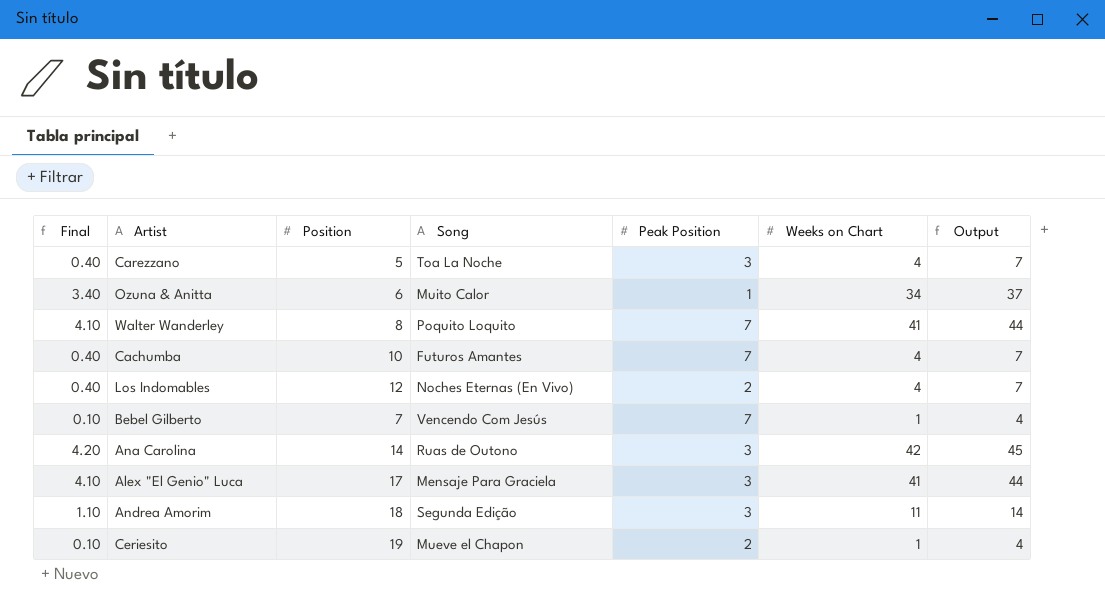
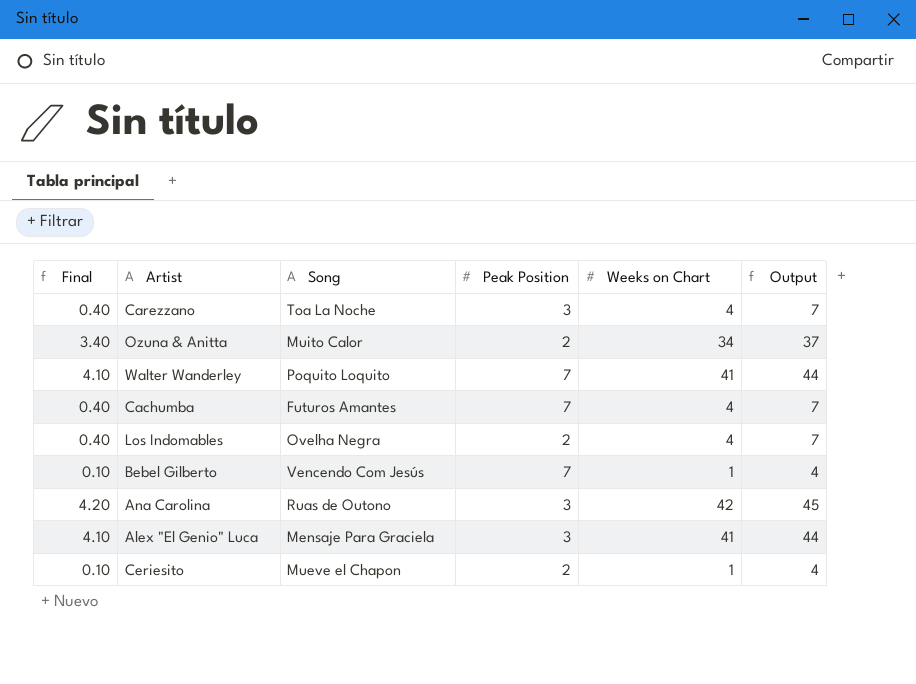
column Position | position: 3 -> none
row Andrea Amorim: 1.10 | 18 | Segunda Edição | 3 | 11 | 14 -> none
Ozuna & Anitta | Peak Position: 1 -> 2
Los Indomables | Song: Noches Eternas (En Vivo) -> Ovelha Negra

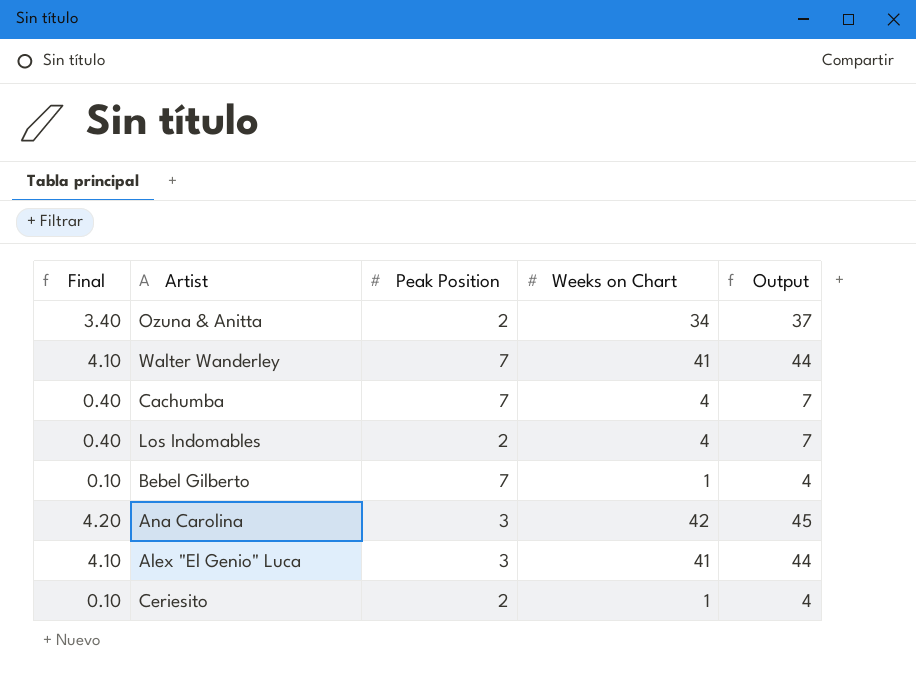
column Song | position: 3 -> none
row Carezzano: 0.40 | Toa La Noche | 3 | 4 | 7 -> none

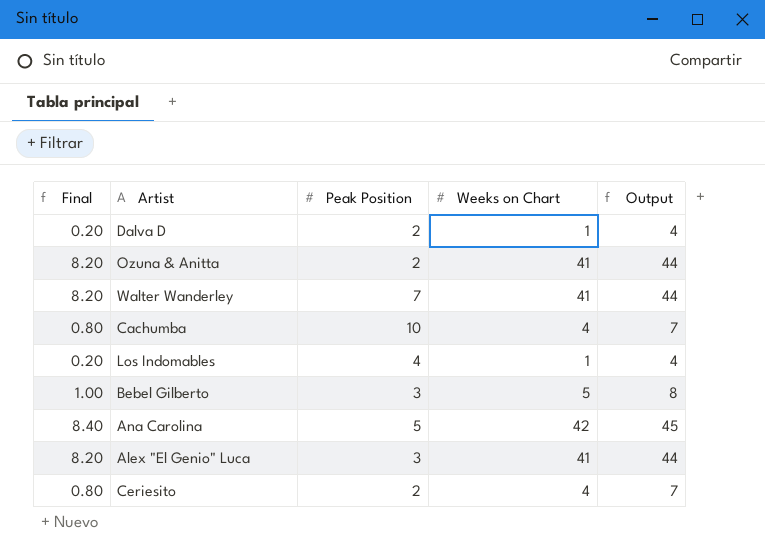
column Final | formula: [Weeks on Chart] * 0.1 -> [Weeks on Chart] * 0.2
row Dalva D: none -> 0.20 | 2 | 1 | 4
Ozuna & Anitta | Weeks on Chart: 34 -> 41
Ozuna & Anitta | Output: 37 -> 44
Cachumba | Peak Position: 7 -> 10
Los Indomables | Peak Position: 2 -> 4
Los Indomables | Weeks on Chart: 4 -> 1
Los Indomables | Output: 7 -> 4
Bebel Gilberto | Peak Position: 7 -> 3
Bebel Gilberto | Weeks on Chart: 1 -> 5
Bebel Gilberto | Output: 4 -> 8
Ana Carolina | Peak Position: 3 -> 5
Ceriesito | Weeks on Chart: 1 -> 4
Ceriesito | Output: 4 -> 7

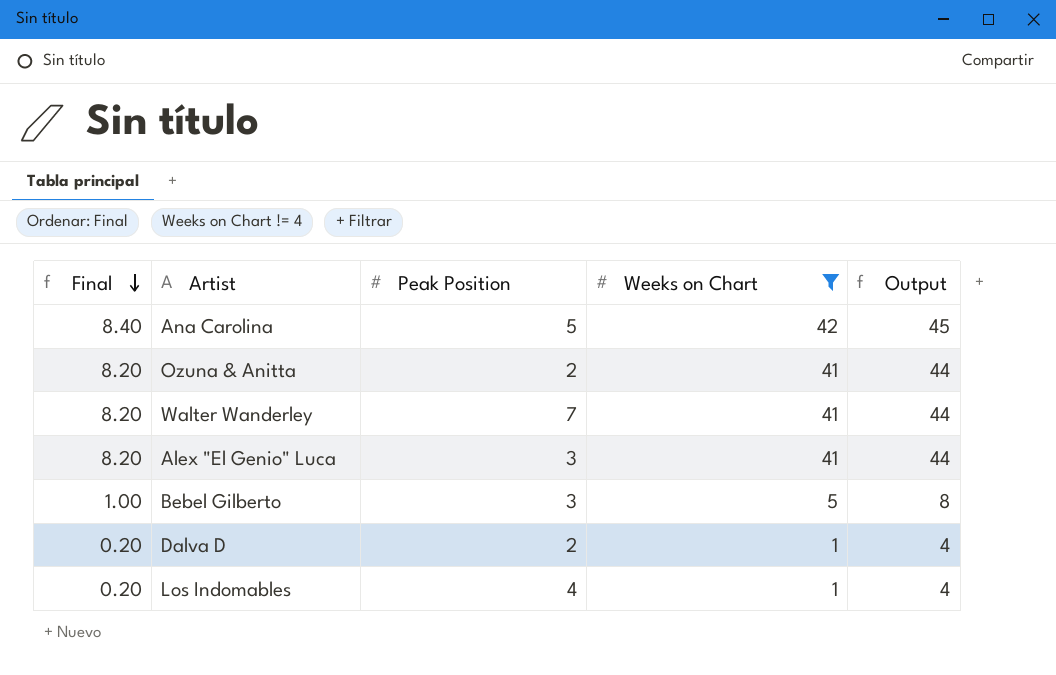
filter: none -> Weeks on Chart != 4
row order: none -> Final descending

